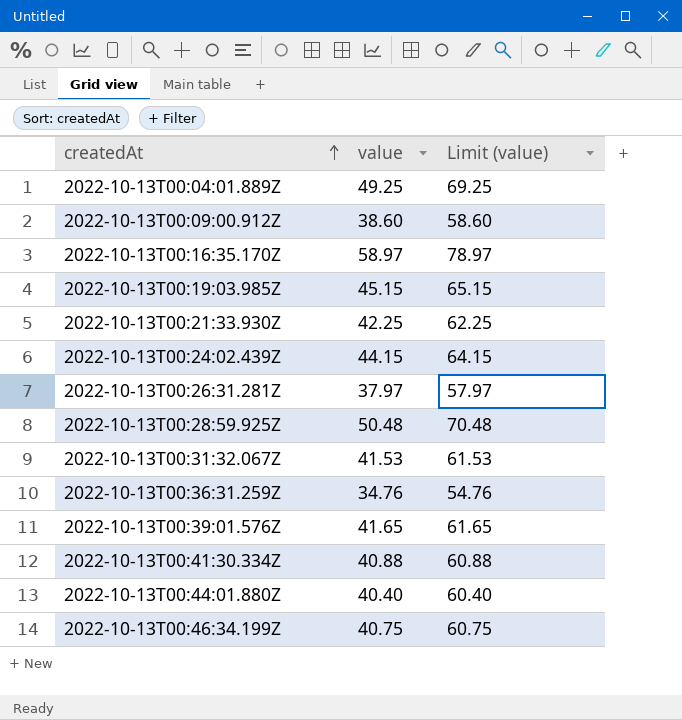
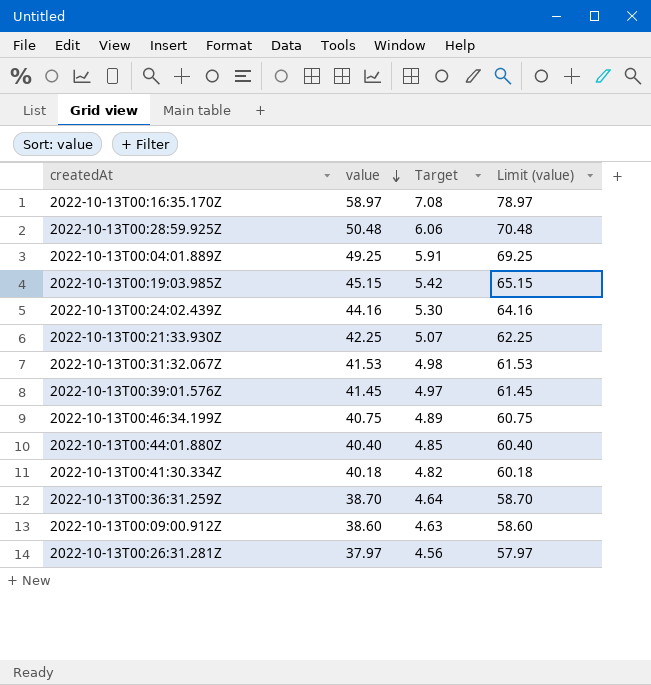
row order: createdAt ascending -> value descending
column Target | formula: none -> [value] * 0.12
2022-10-13T00:24:02.439Z | value: 44.15 -> 44.16
2022-10-13T00:24:02.439Z | Limit (value): 64.15 -> 64.16
2022-10-13T00:39:01.576Z | value: 41.65 -> 41.45
2022-10-13T00:39:01.576Z | Limit (value): 61.65 -> 61.45
2022-10-13T00:41:30.334Z | value: 40.88 -> 40.18
2022-10-13T00:41:30.334Z | Limit (value): 60.88 -> 60.18
2022-10-13T00:36:31.259Z | value: 34.76 -> 38.70
2022-10-13T00:36:31.259Z | Limit (value): 54.76 -> 58.70

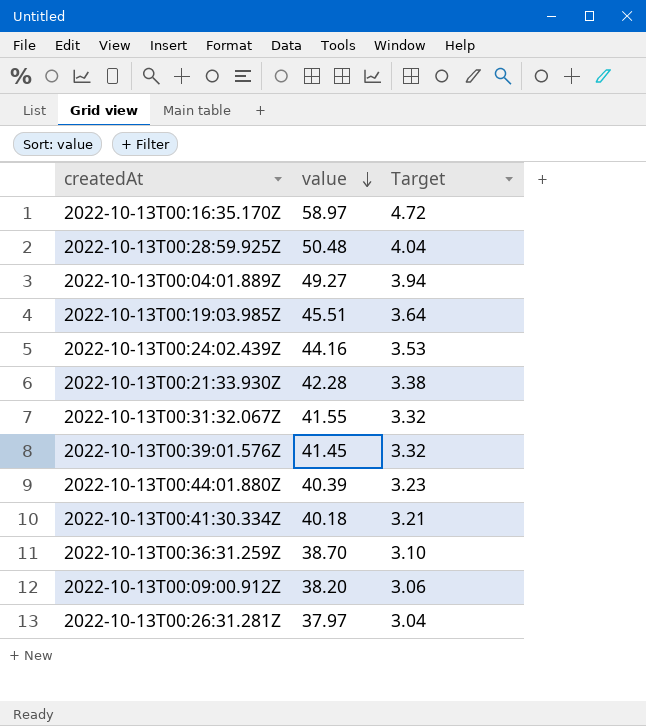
column Limit (value) | formula: [value] + 20 -> none
column Target | formula: [value] * 0.12 -> [value] * 0.08
row 2022-10-13T00:46:34.199Z: 40.75 | 4.89 | 60.75 -> none
2022-10-13T00:04:01.889Z | value: 49.25 -> 49.27
2022-10-13T00:19:03.985Z | value: 45.15 -> 45.51
2022-10-13T00:21:33.930Z | value: 42.25 -> 42.28
2022-10-13T00:31:32.067Z | value: 41.53 -> 41.55
2022-10-13T00:44:01.880Z | value: 40.40 -> 40.39
2022-10-13T00:09:00.912Z | value: 38.60 -> 38.20

